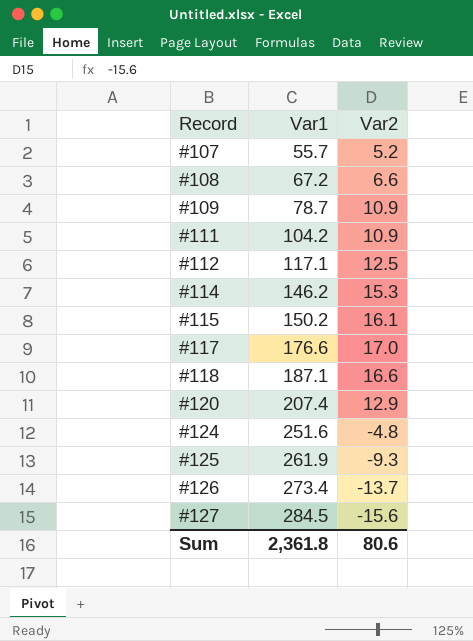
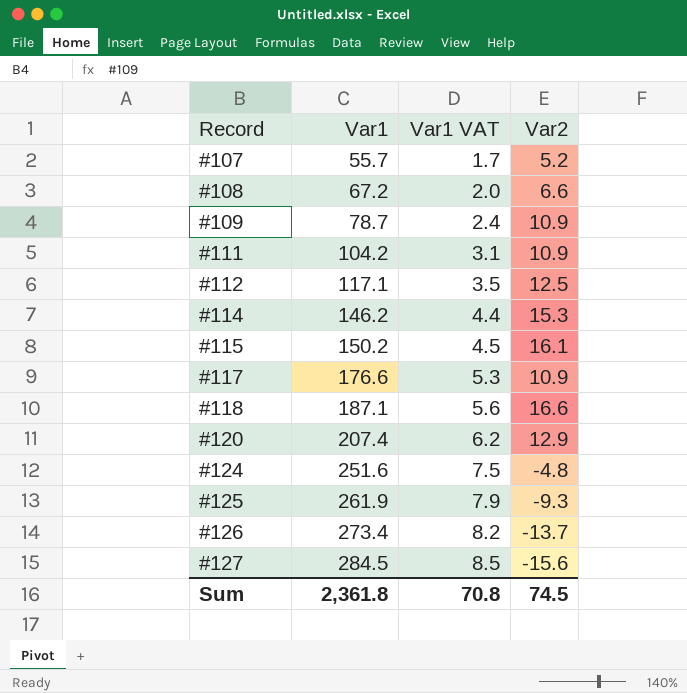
column Var1 VAT | formula: none -> [Var1] * 0.03
#117 | Var2: 17.0 -> 10.9
Sum | Var2: 80.6 -> 74.5

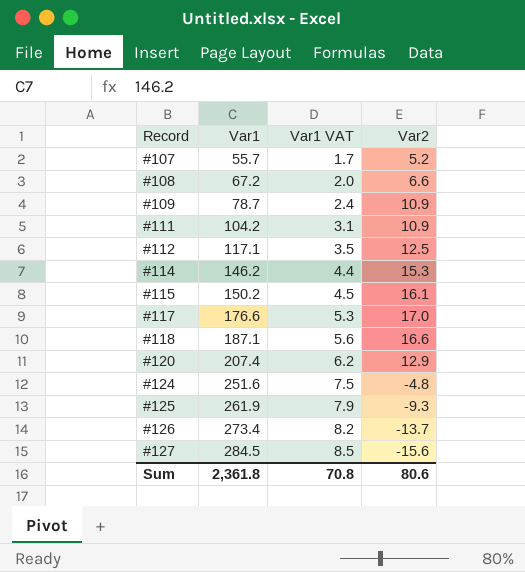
#117 | Var2: 10.9 -> 17.0
Sum | Var2: 74.5 -> 80.6

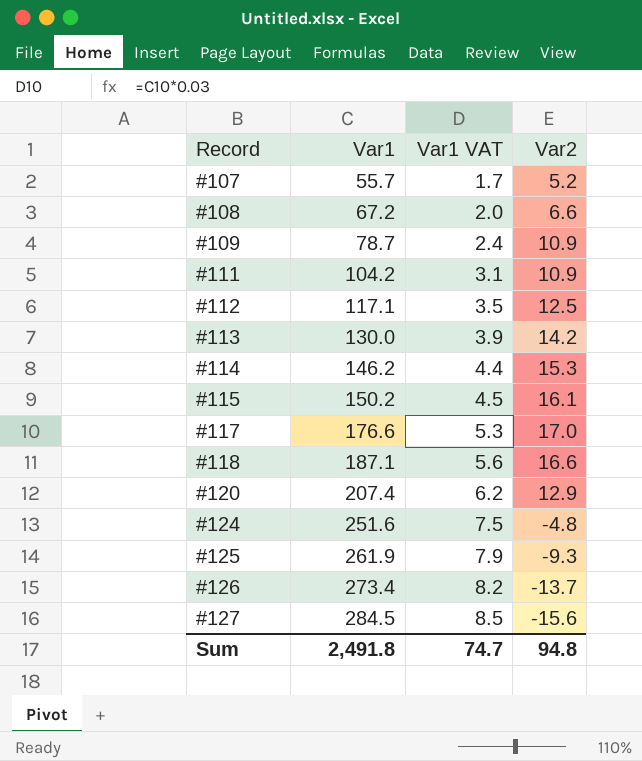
row #113: none -> 130.0 | 3.9 | 14.2
Sum | Var1: 2,361.8 -> 2,491.8
Sum | Var1 VAT: 70.8 -> 74.7
Sum | Var2: 80.6 -> 94.8

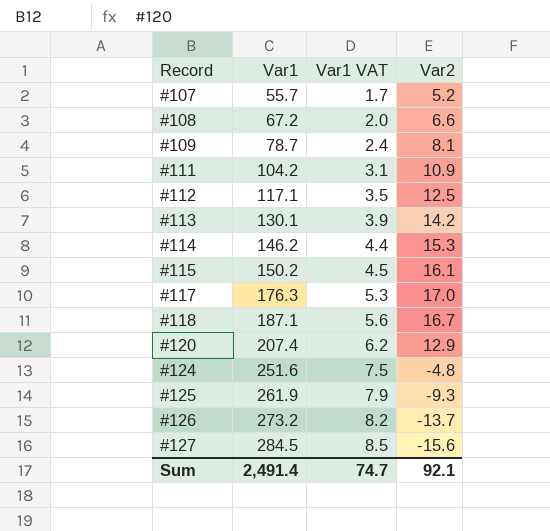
#109 | Var2: 10.9 -> 8.1
#113 | Var1: 130.0 -> 130.1
#117 | Var1: 176.6 -> 176.3
#118 | Var2: 16.6 -> 16.7
#126 | Var1: 273.4 -> 273.2
Sum | Var1: 2,491.8 -> 2,491.4
Sum | Var2: 94.8 -> 92.1

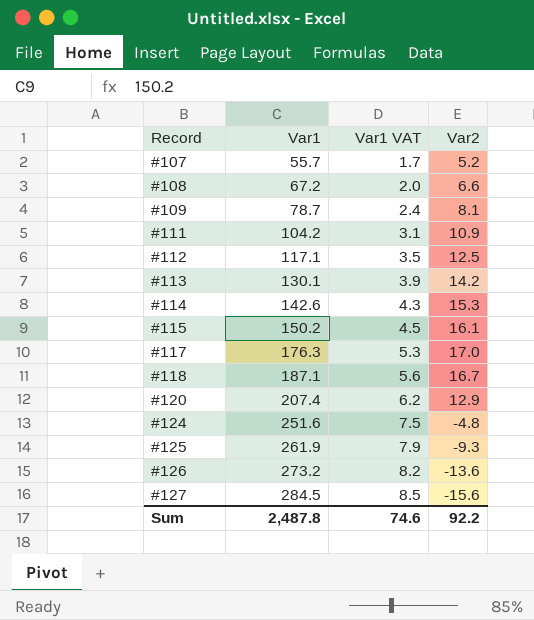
#114 | Var1: 146.2 -> 142.6
#114 | Var1 VAT: 4.4 -> 4.3
#126 | Var2: -13.7 -> -13.6
Sum | Var1: 2,491.4 -> 2,487.8
Sum | Var1 VAT: 74.7 -> 74.6
Sum | Var2: 92.1 -> 92.2

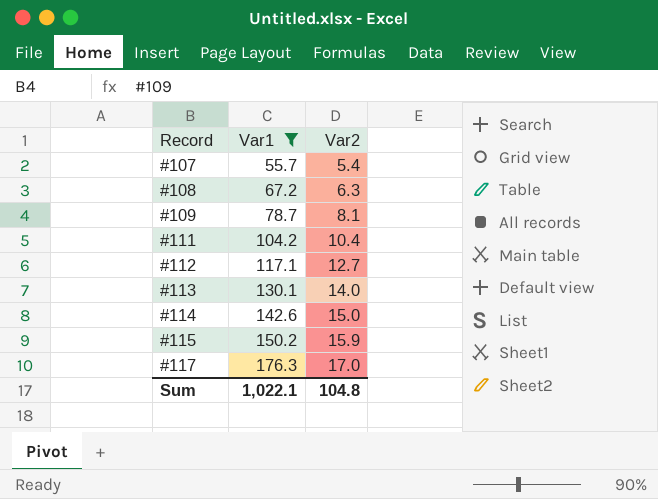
filter: none -> Var1 <= 176.3
column Var1 VAT | formula: [Var1] * 0.03 -> none
#107 | Var2: 5.2 -> 5.4
#108 | Var2: 6.6 -> 6.3
#111 | Var2: 10.9 -> 10.4
#112 | Var2: 12.5 -> 12.7
#113 | Var2: 14.2 -> 14.0
#114 | Var2: 15.3 -> 15.0
#115 | Var2: 16.1 -> 15.9
Sum | Var1: 2,487.8 -> 1,022.1
Sum | Var2: 92.2 -> 104.8

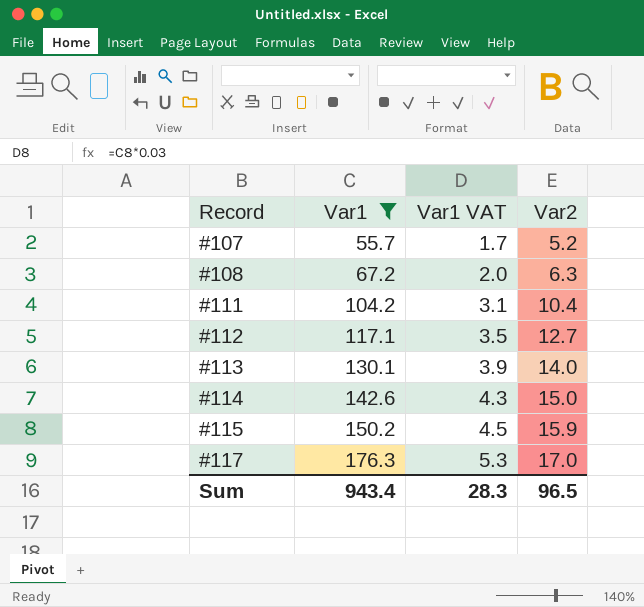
column Var1 VAT | formula: none -> [Var1] * 0.03
row #109: 78.7 | 8.1 -> none
#107 | Var2: 5.4 -> 5.2
Sum | Var1: 1,022.1 -> 943.4
Sum | Var2: 104.8 -> 96.5

